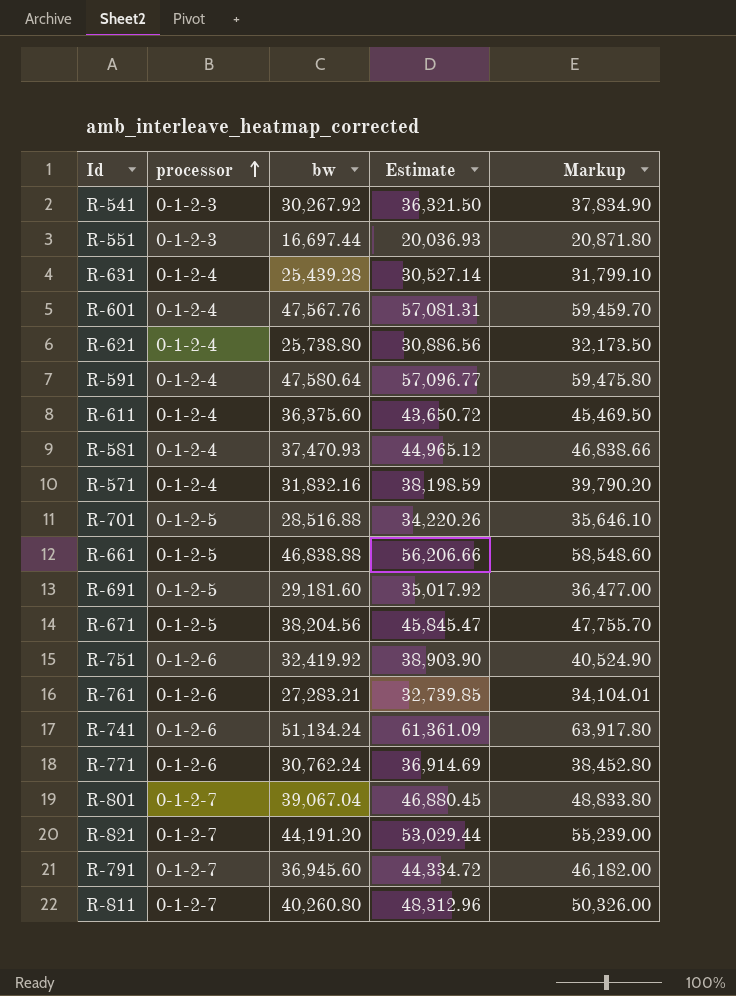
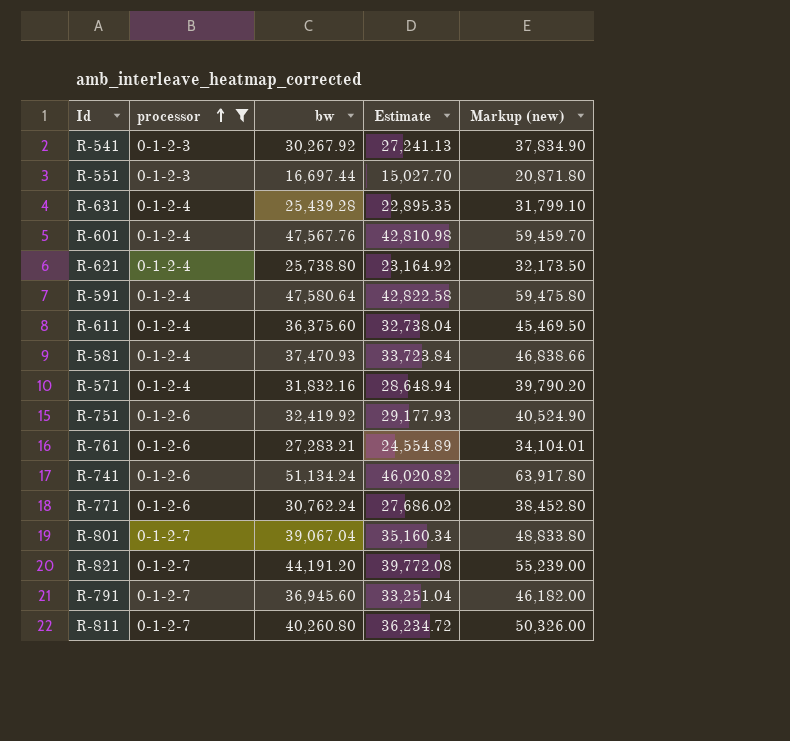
filter: none -> processor != 0-1-2-5
column Estimate | formula: [bw] * 1.2 -> [bw] * 0.9
column name: Markup -> Markup (new)

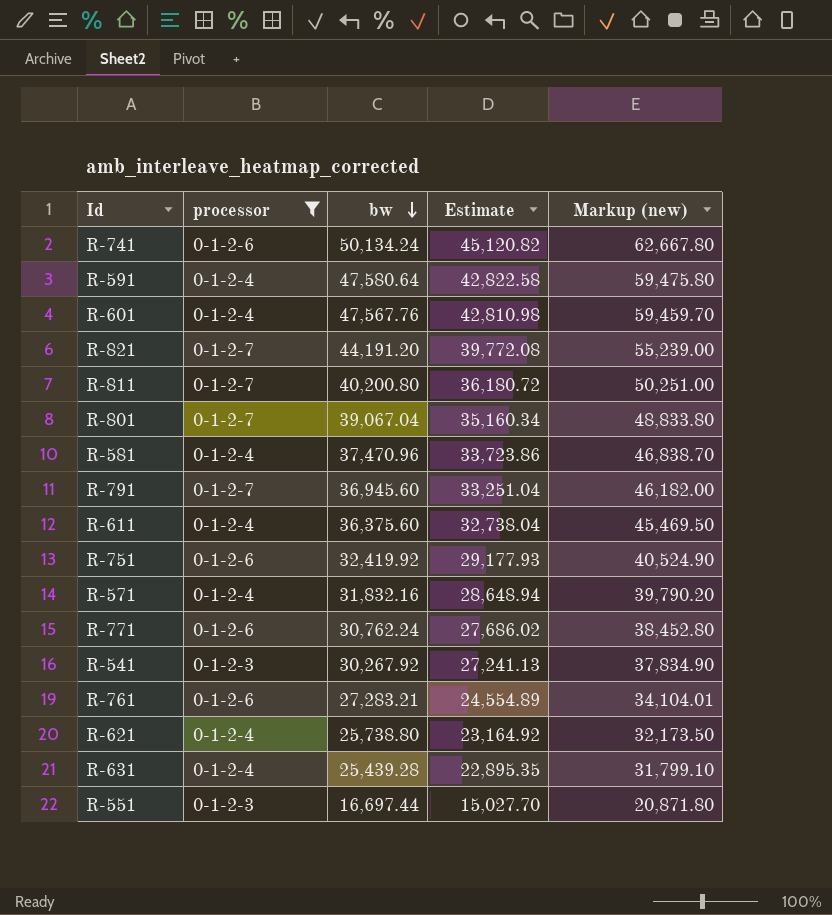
row order: processor ascending -> bw descending
R-741 | bw: 51,134.24 -> 50,134.24
R-741 | Estimate: 46,020.82 -> 45,120.82
R-741 | Markup (new): 63,917.80 -> 62,667.80
R-811 | bw: 40,260.80 -> 40,200.80
R-811 | Estimate: 36,234.72 -> 36,180.72
R-811 | Markup (new): 50,326.00 -> 50,251.00
R-581 | bw: 37,470.93 -> 37,470.96
R-581 | Estimate: 33,723.84 -> 33,723.86
R-581 | Markup (new): 46,838.66 -> 46,838.70

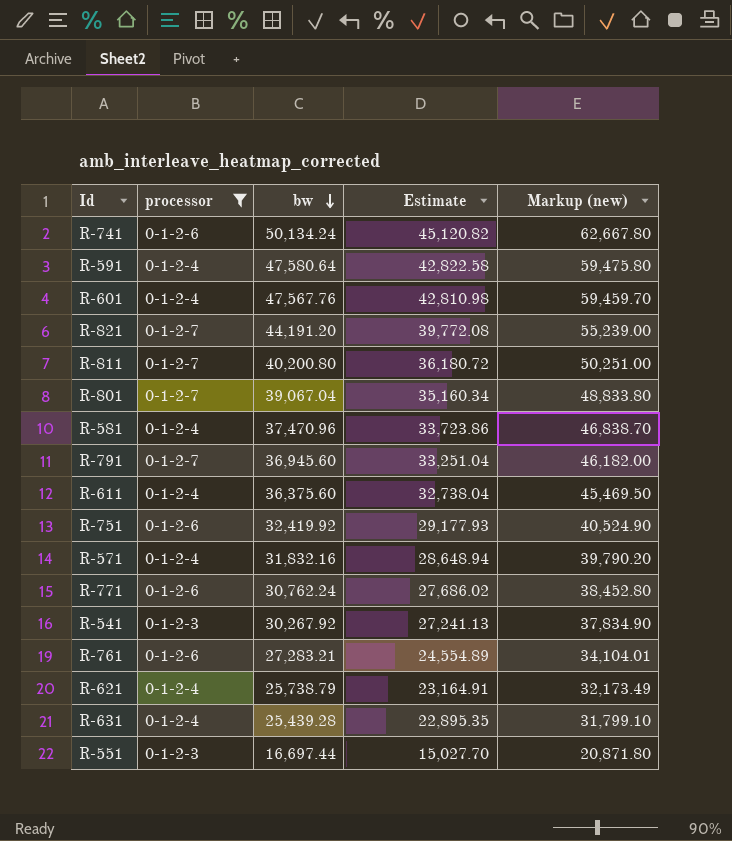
R-621 | bw: 25,738.80 -> 25,738.79
R-621 | Estimate: 23,164.92 -> 23,164.91
R-621 | Markup (new): 32,173.50 -> 32,173.49

